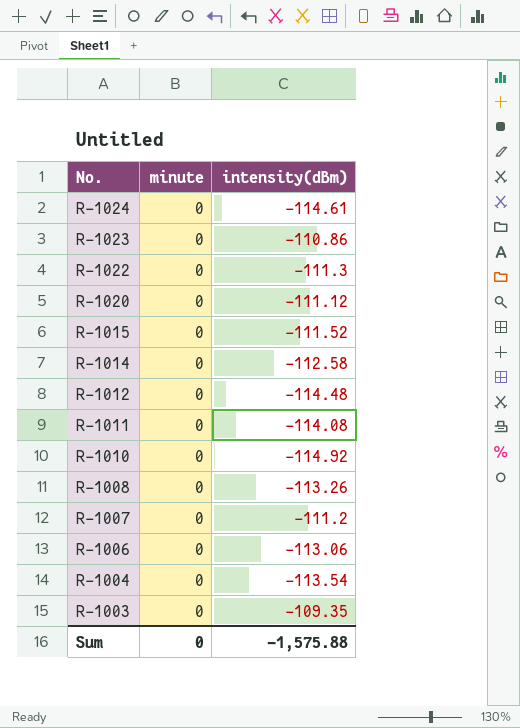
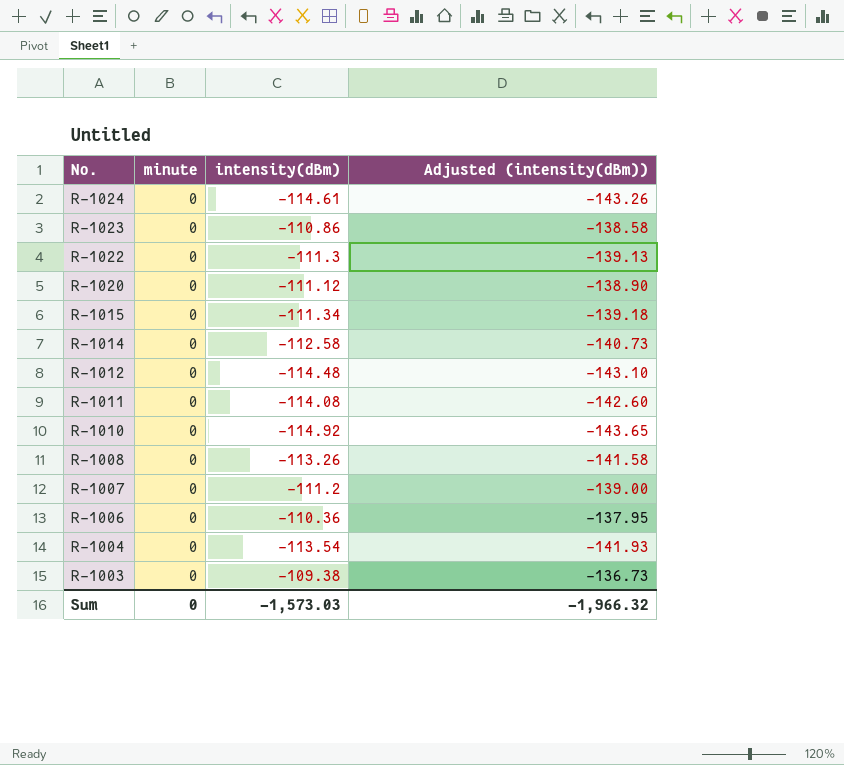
column Adjusted (intensity(dBm)) | formula: none -> [intensity(dBm)] * 1.25
R-1015 | intensity(dBm): -111.52 -> -111.34
R-1006 | intensity(dBm): -113.06 -> -110.36
R-1003 | intensity(dBm): -109.35 -> -109.38
Sum | intensity(dBm): -1,575.88 -> -1,573.03

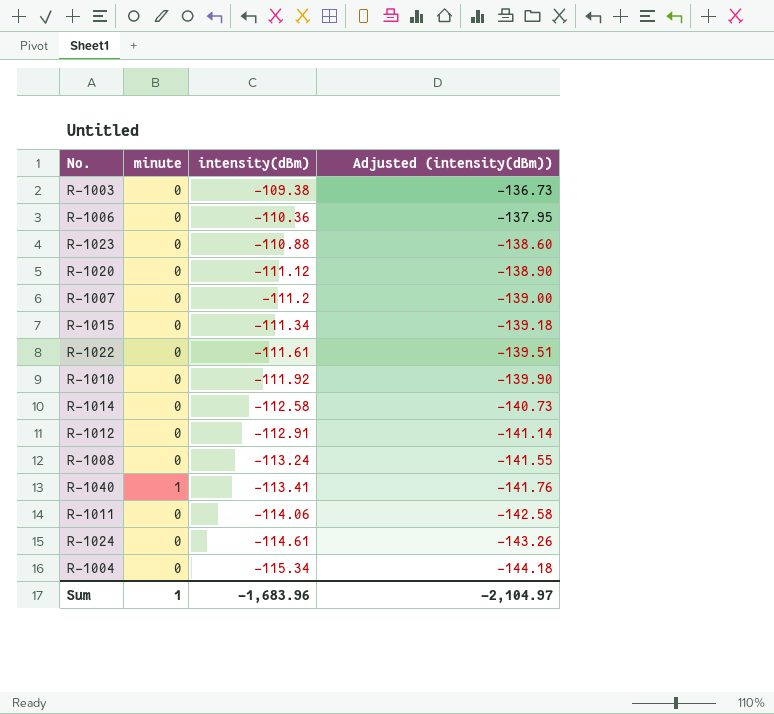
row order: No. descending -> intensity(dBm) descending
R-1023 | intensity(dBm): -110.86 -> -110.88
R-1023 | Adjusted (intensity(dBm)): -138.58 -> -138.60
R-1022 | intensity(dBm): -111.3 -> -111.61
R-1022 | Adjusted (intensity(dBm)): -139.13 -> -139.51
R-1010 | intensity(dBm): -114.92 -> -111.92
R-1010 | Adjusted (intensity(dBm)): -143.65 -> -139.90
R-1012 | intensity(dBm): -114.48 -> -112.91
R-1012 | Adjusted (intensity(dBm)): -143.10 -> -141.14
R-1008 | intensity(dBm): -113.26 -> -113.24
R-1008 | Adjusted (intensity(dBm)): -141.58 -> -141.55
row R-1040: none -> 1 | -113.41 | -141.76
R-1011 | intensity(dBm): -114.08 -> -114.06
R-1011 | Adjusted (intensity(dBm)): -142.60 -> -142.58
R-1004 | intensity(dBm): -113.54 -> -115.34
R-1004 | Adjusted (intensity(dBm)): -141.93 -> -144.18
Sum | minute: 0 -> 1
Sum | intensity(dBm): -1,573.03 -> -1,683.96
Sum | Adjusted (intensity(dBm)): -1,966.32 -> -2,104.97

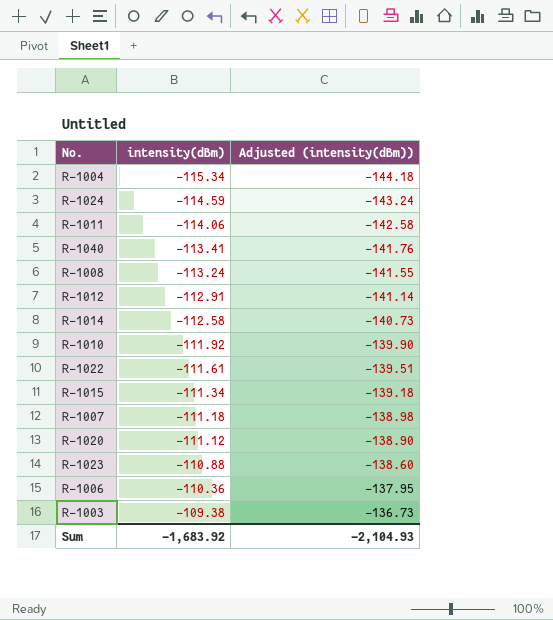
row order: intensity(dBm) descending -> intensity(dBm) ascending
column minute | position: 2 -> none
R-1024 | intensity(dBm): -114.61 -> -114.59
R-1024 | Adjusted (intensity(dBm)): -143.26 -> -143.24
R-1007 | intensity(dBm): -111.2 -> -111.18
R-1007 | Adjusted (intensity(dBm)): -139.00 -> -138.98
Sum | intensity(dBm): -1,683.96 -> -1,683.92
Sum | Adjusted (intensity(dBm)): -2,104.97 -> -2,104.93

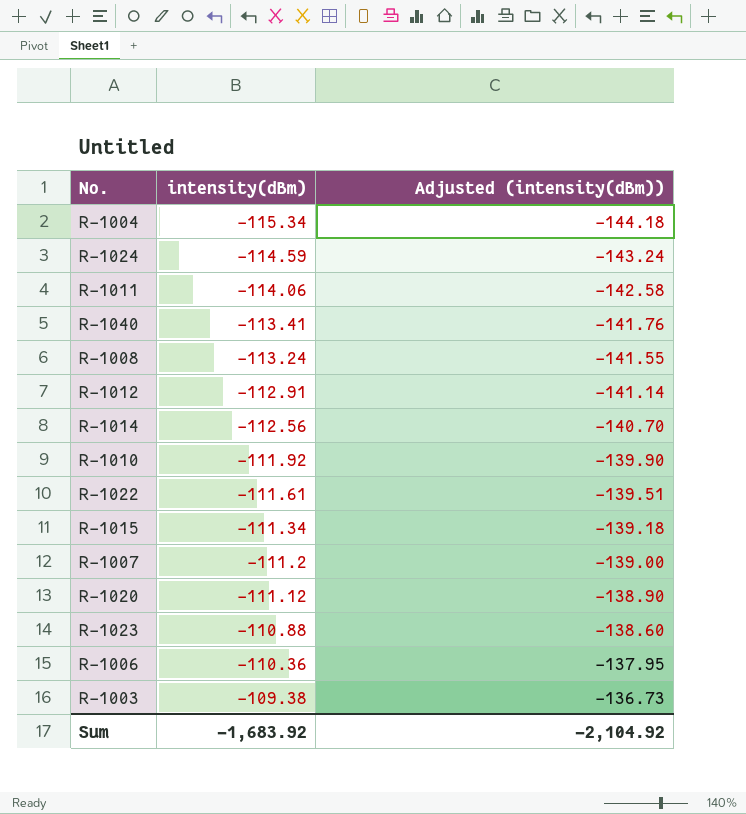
R-1014 | intensity(dBm): -112.58 -> -112.56
R-1014 | Adjusted (intensity(dBm)): -140.73 -> -140.70
R-1007 | intensity(dBm): -111.18 -> -111.2
R-1007 | Adjusted (intensity(dBm)): -138.98 -> -139.00
Sum | Adjusted (intensity(dBm)): -2,104.93 -> -2,104.92

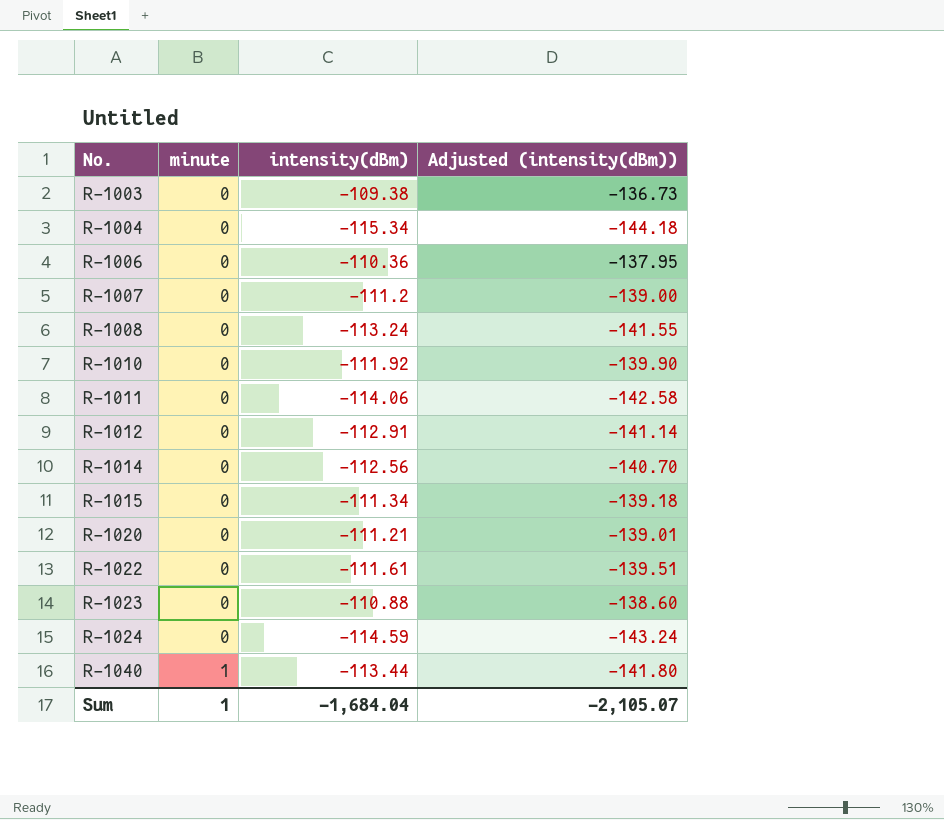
row order: intensity(dBm) ascending -> No. ascending
column minute | position: none -> 2
R-1020 | intensity(dBm): -111.12 -> -111.21
R-1020 | Adjusted (intensity(dBm)): -138.90 -> -139.01
R-1040 | intensity(dBm): -113.41 -> -113.44
R-1040 | Adjusted (intensity(dBm)): -141.76 -> -141.80
Sum | intensity(dBm): -1,683.92 -> -1,684.04
Sum | Adjusted (intensity(dBm)): -2,104.92 -> -2,105.07

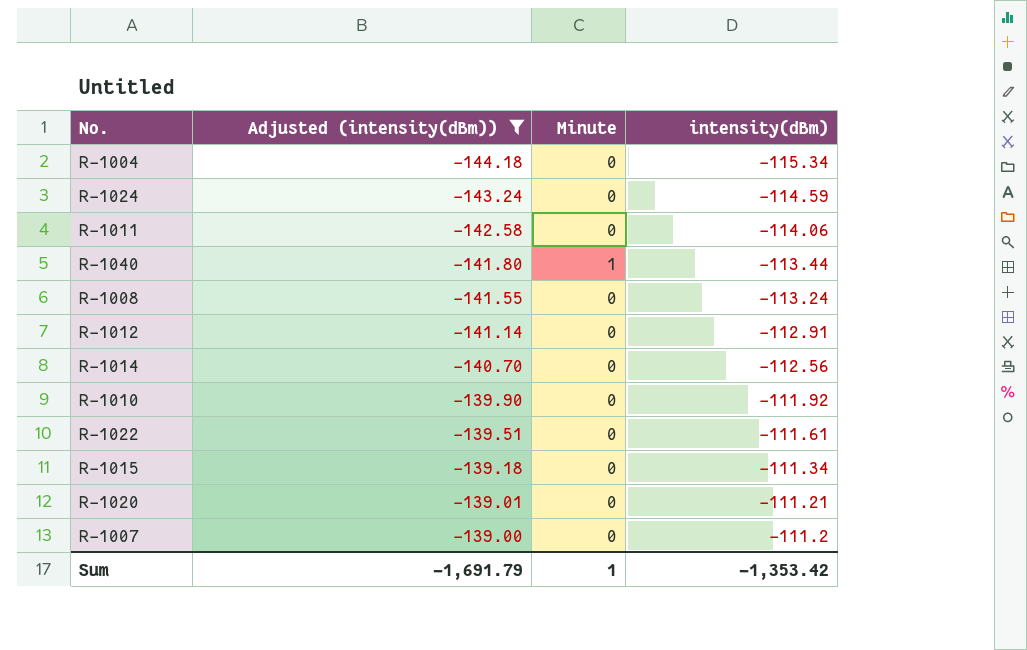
filter: none -> Adjusted (intensity(dBm)) <= -139.00
row order: No. ascending -> Adjusted (intensity(dBm)) ascending
column Adjusted (intensity(dBm)) | position: 4 -> 2
column name: minute -> Minute
Sum | Adjusted (intensity(dBm)): -2,105.07 -> -1,691.79
Sum | intensity(dBm): -1,684.04 -> -1,353.42

